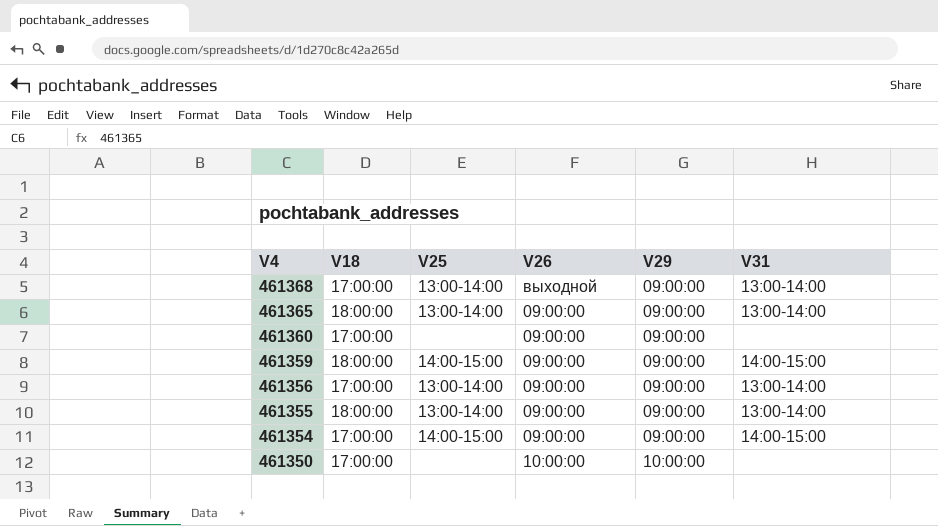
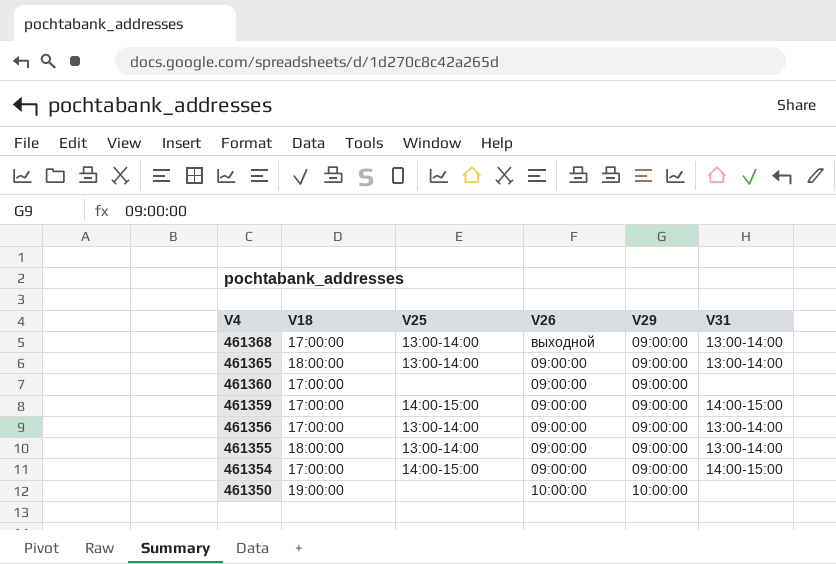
461359 | V18: 18:00:00 -> 17:00:00
461350 | V18: 17:00:00 -> 19:00:00

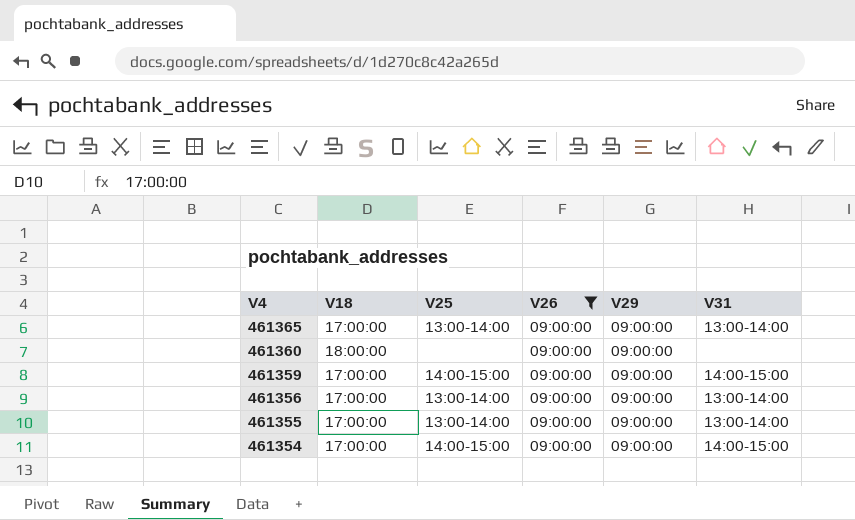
filter: none -> V26 = 09:00:00
461365 | V18: 18:00:00 -> 17:00:00
461360 | V18: 17:00:00 -> 18:00:00
461355 | V18: 18:00:00 -> 17:00:00

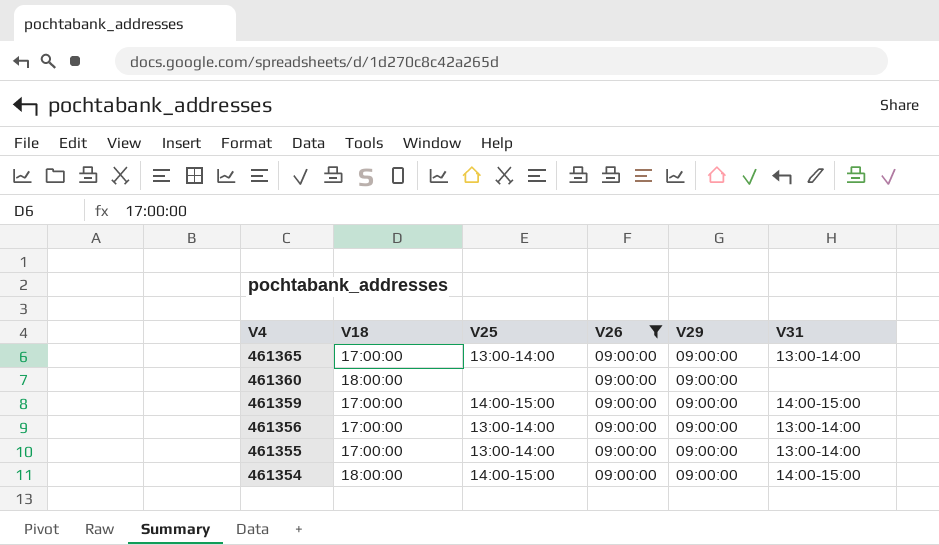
461354 | V18: 17:00:00 -> 18:00:00

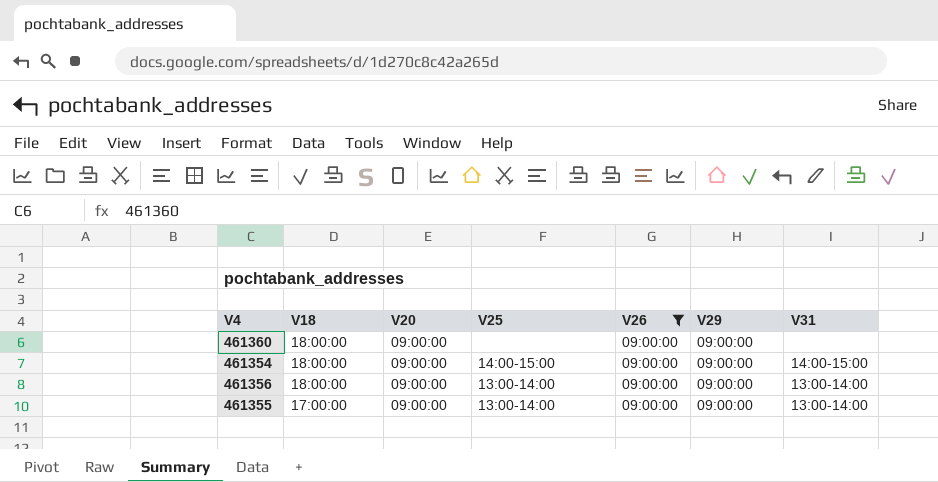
row order: V4 descending -> V18 descending
column V20 | position: none -> 3
row 461365: 17:00:00 | 13:00-14:00 | 09:00:00 | 09:00:00 | 13:00-14:00 -> none
row 461359: 17:00:00 | 14:00-15:00 | 09:00:00 | 09:00:00 | 14:00-15:00 -> none
461356 | V18: 17:00:00 -> 18:00:00

